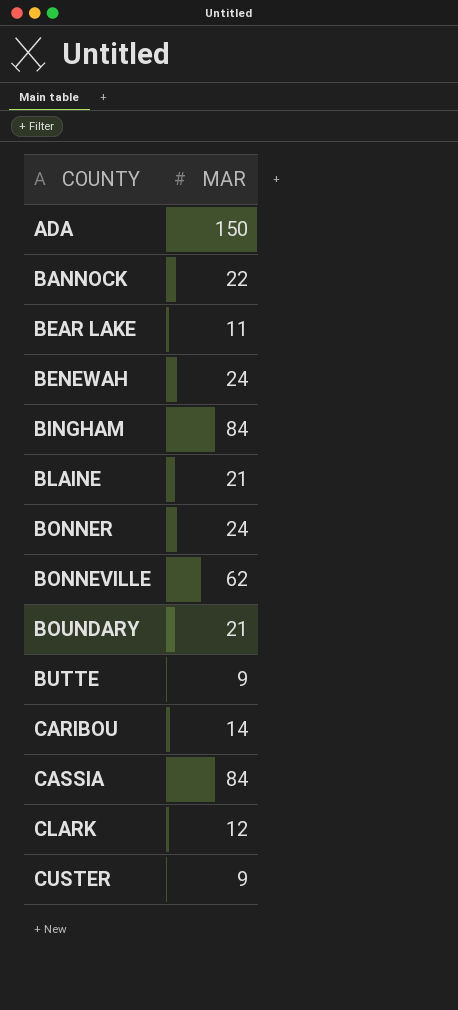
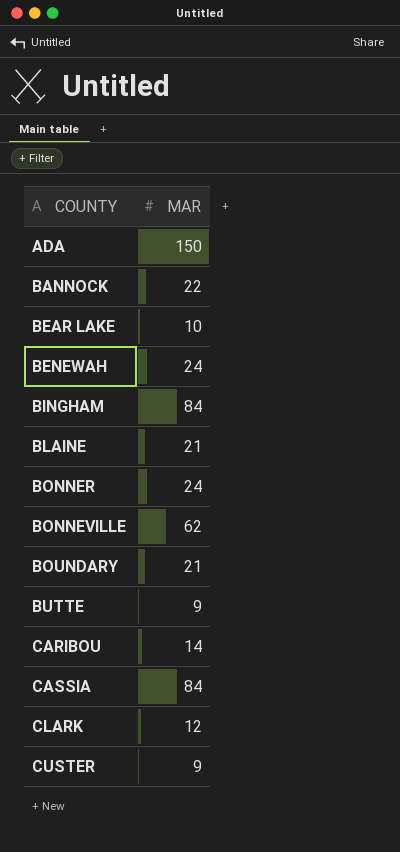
BEAR LAKE | MAR: 11 -> 10

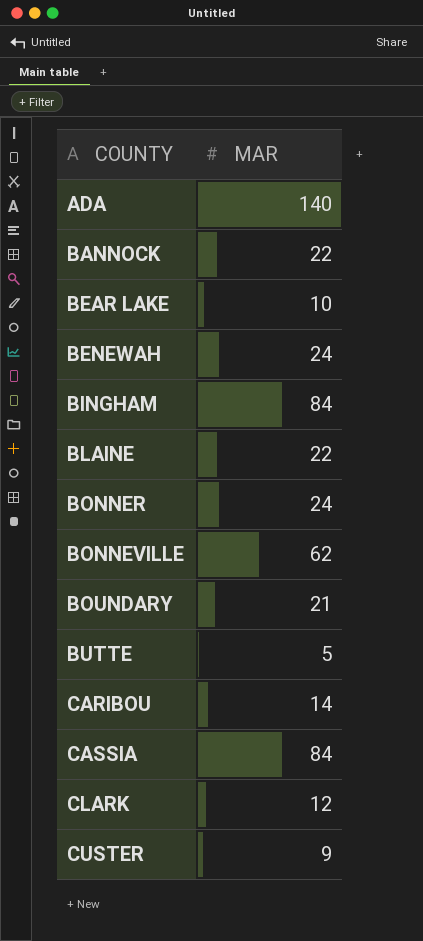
ADA | MAR: 150 -> 140
BLAINE | MAR: 21 -> 22
BUTTE | MAR: 9 -> 5

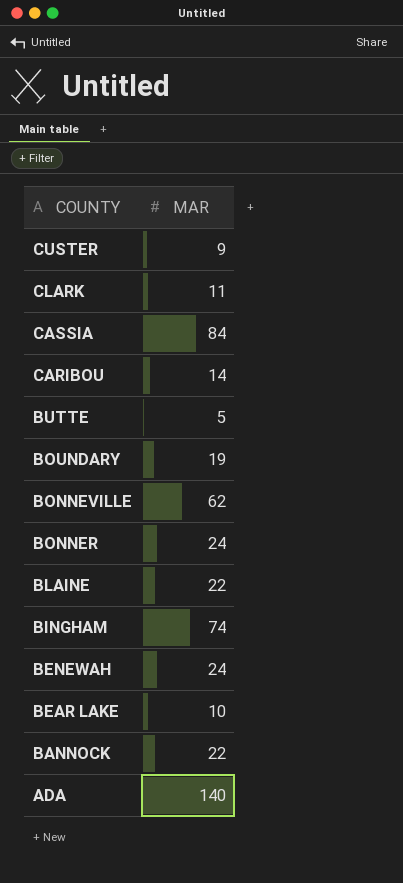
row order: COUNTY ascending -> COUNTY descending
CLARK | MAR: 12 -> 11
BOUNDARY | MAR: 21 -> 19
BINGHAM | MAR: 84 -> 74

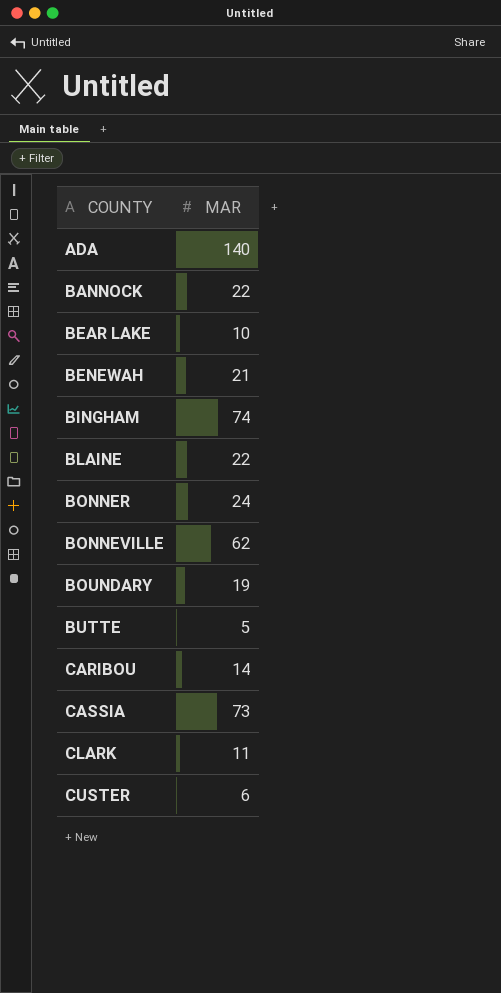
row order: COUNTY descending -> COUNTY ascending
BENEWAH | MAR: 24 -> 21
CASSIA | MAR: 84 -> 73
CUSTER | MAR: 9 -> 6

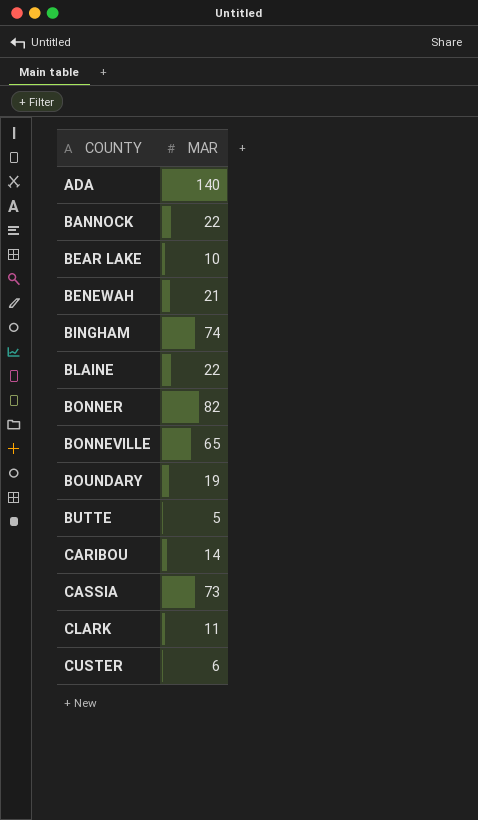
BONNER | MAR: 24 -> 82
BONNEVILLE | MAR: 62 -> 65

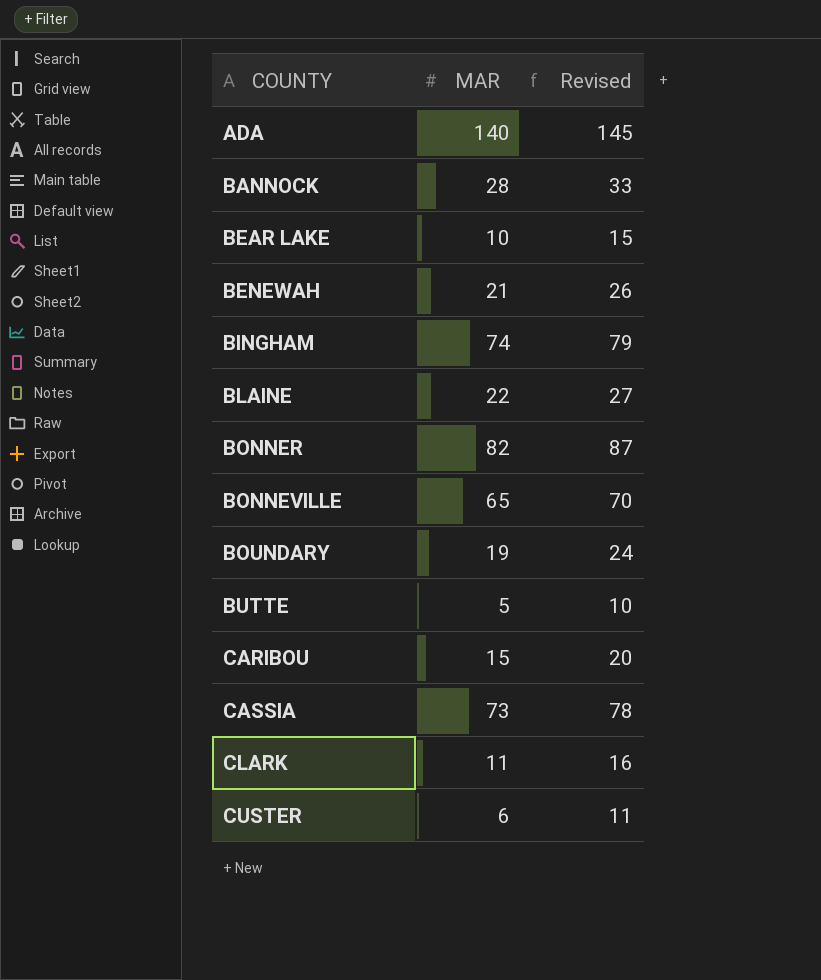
column Revised | formula: none -> [MAR] + 5
BANNOCK | MAR: 22 -> 28
CARIBOU | MAR: 14 -> 15

